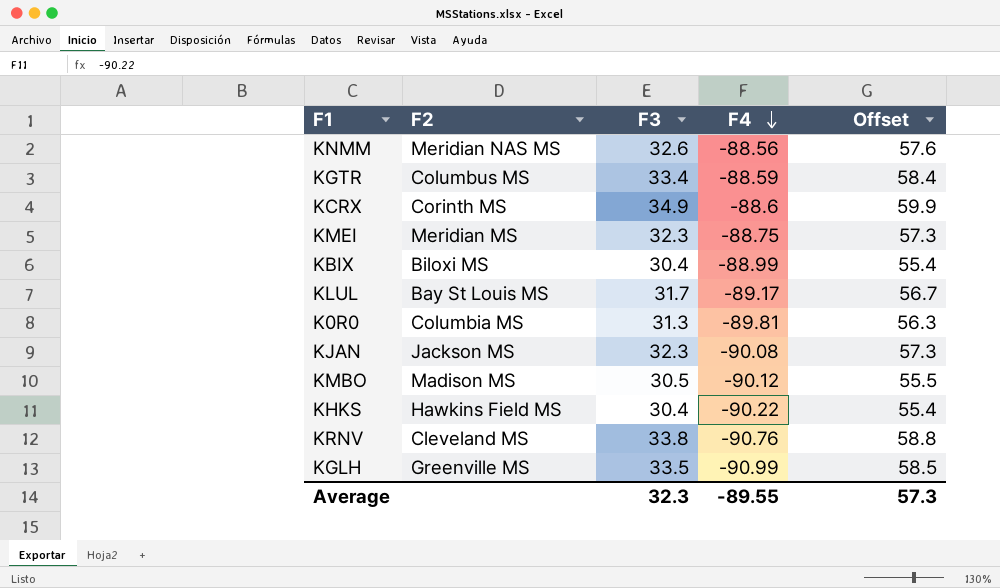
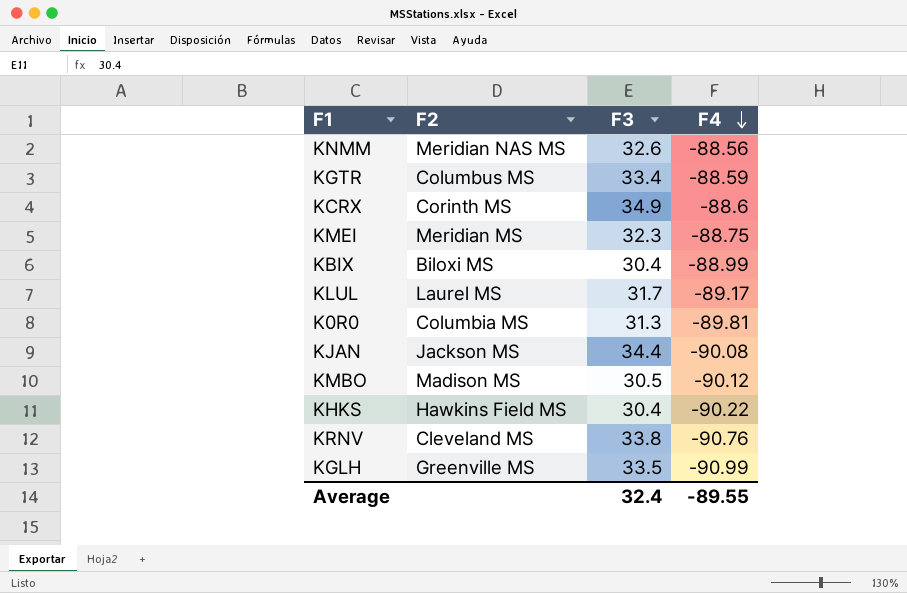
column Offset | formula: [F3] + 25 -> none
KLUL | F2: Bay St Louis MS -> Laurel MS
KJAN | F3: 32.3 -> 34.4
Average | F3: 32.3 -> 32.4

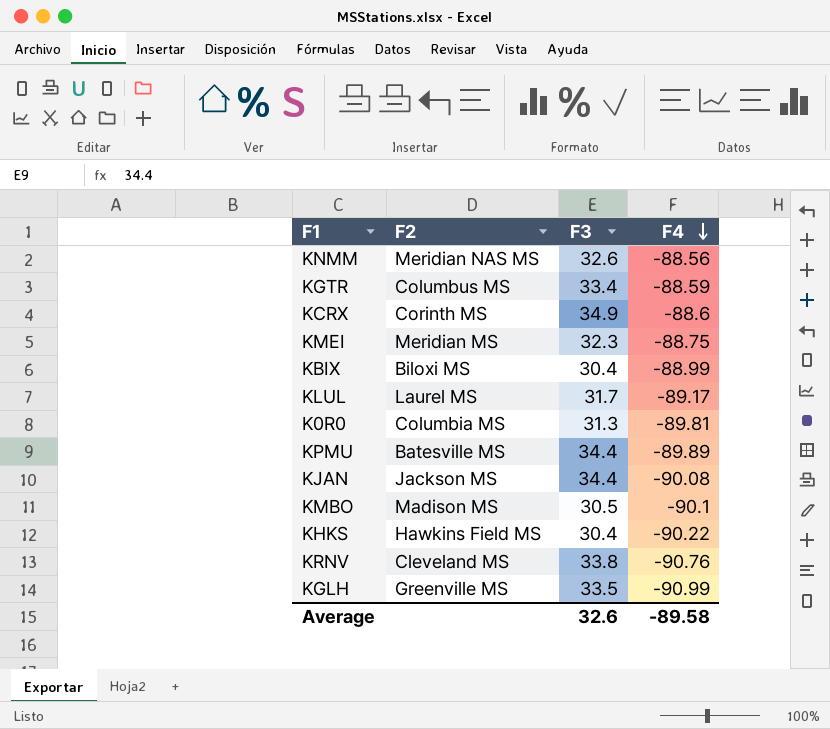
row KPMU: none -> Batesville MS | 34.4 | -89.89
KMBO | F4: -90.12 -> -90.1
Average | F3: 32.4 -> 32.6
Average | F4: -89.55 -> -89.58

